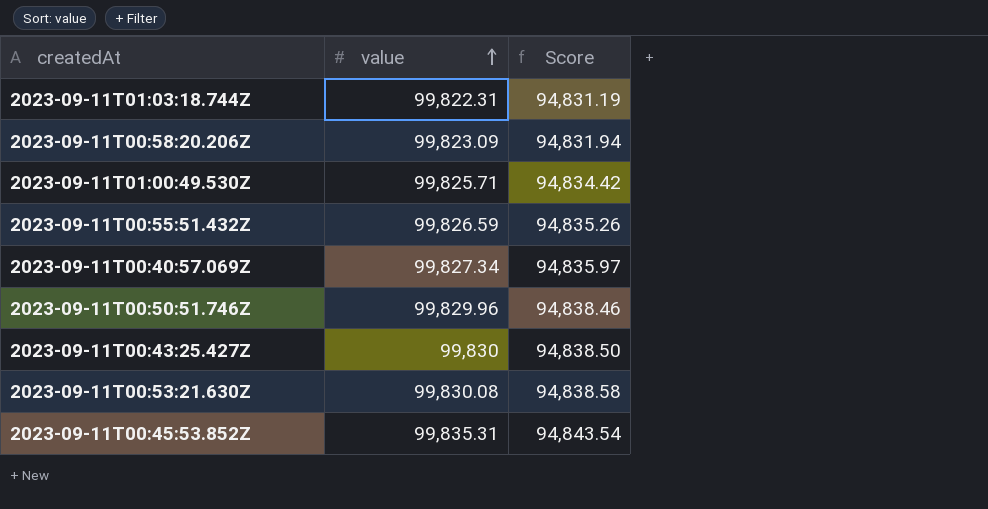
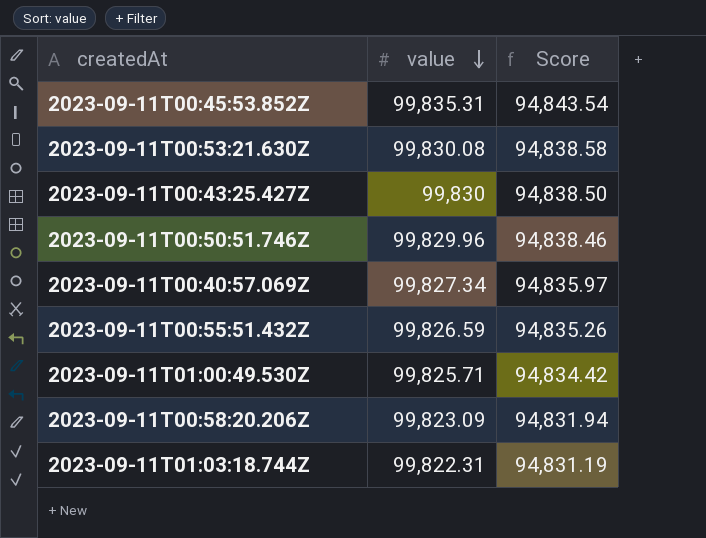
row order: value ascending -> value descending

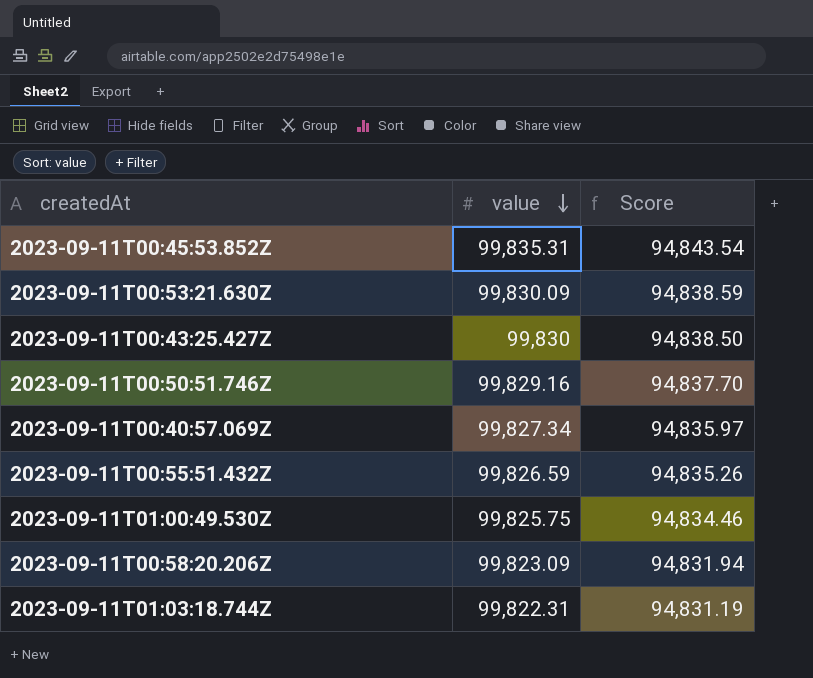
2023-09-11T00:53:21.630Z | value: 99,830.08 -> 99,830.09
2023-09-11T00:53:21.630Z | Score: 94,838.58 -> 94,838.59
2023-09-11T00:50:51.746Z | value: 99,829.96 -> 99,829.16
2023-09-11T00:50:51.746Z | Score: 94,838.46 -> 94,837.70
2023-09-11T01:00:49.530Z | value: 99,825.71 -> 99,825.75
2023-09-11T01:00:49.530Z | Score: 94,834.42 -> 94,834.46

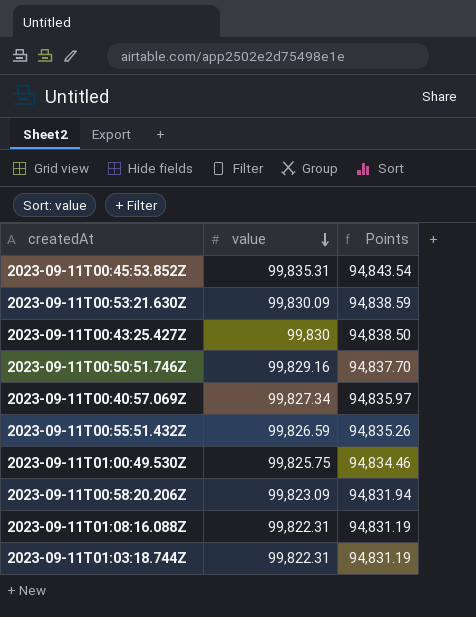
column name: Score -> Points
row 2023-09-11T01:08:16.088Z: none -> 99,822.31 | 94,831.19

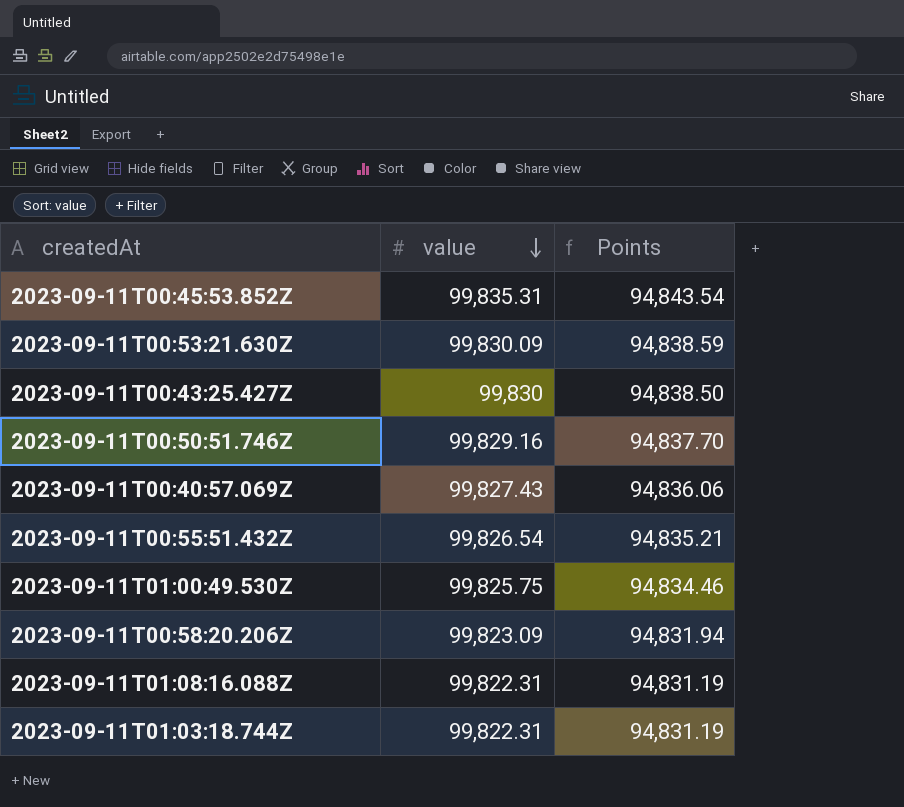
2023-09-11T00:40:57.069Z | value: 99,827.34 -> 99,827.43
2023-09-11T00:40:57.069Z | Points: 94,835.97 -> 94,836.06
2023-09-11T00:55:51.432Z | value: 99,826.59 -> 99,826.54
2023-09-11T00:55:51.432Z | Points: 94,835.26 -> 94,835.21

